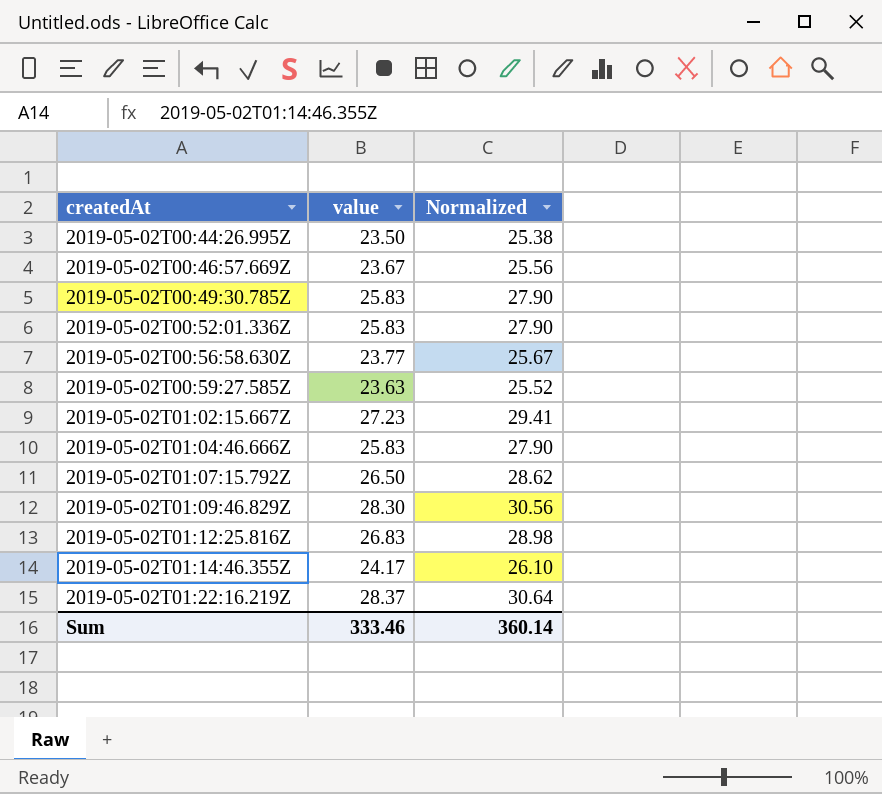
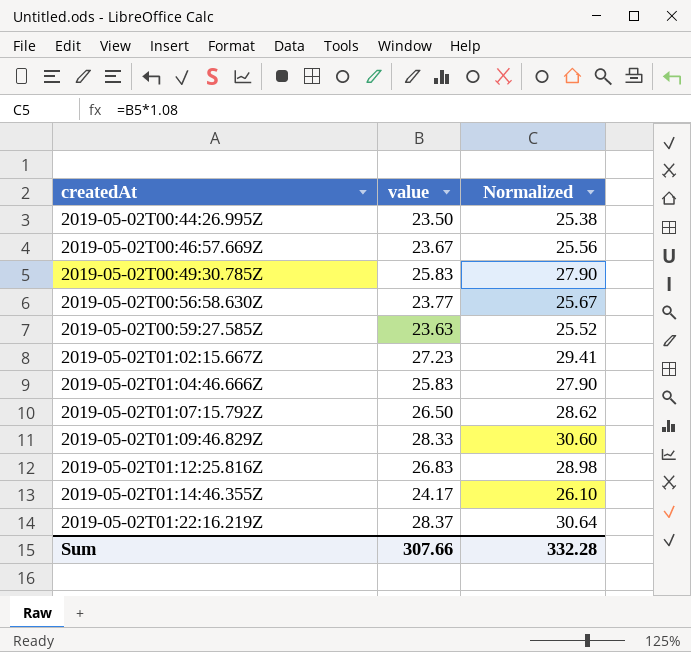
row 2019-05-02T00:52:01.336Z: 25.83 | 27.90 -> none
2019-05-02T01:09:46.829Z | value: 28.30 -> 28.33
2019-05-02T01:09:46.829Z | Normalized: 30.56 -> 30.60
Sum | value: 333.46 -> 307.66
Sum | Normalized: 360.14 -> 332.28

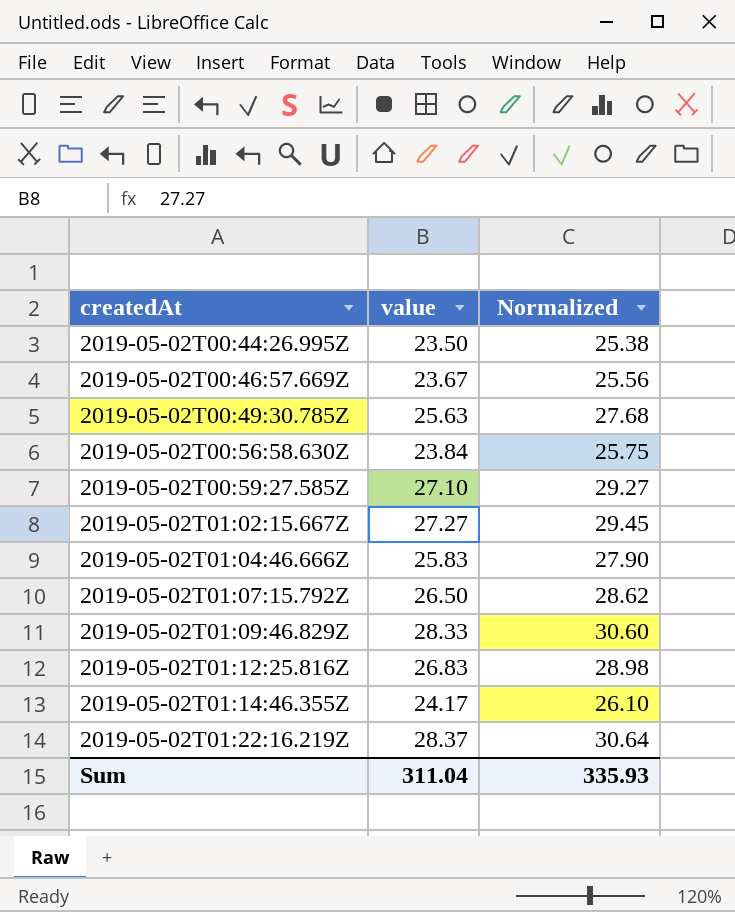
2019-05-02T00:49:30.785Z | value: 25.83 -> 25.63
2019-05-02T00:49:30.785Z | Normalized: 27.90 -> 27.68
2019-05-02T00:56:58.630Z | value: 23.77 -> 23.84
2019-05-02T00:56:58.630Z | Normalized: 25.67 -> 25.75
2019-05-02T00:59:27.585Z | value: 23.63 -> 27.10
2019-05-02T00:59:27.585Z | Normalized: 25.52 -> 29.27
2019-05-02T01:02:15.667Z | value: 27.23 -> 27.27
2019-05-02T01:02:15.667Z | Normalized: 29.41 -> 29.45
Sum | value: 307.66 -> 311.04
Sum | Normalized: 332.28 -> 335.93

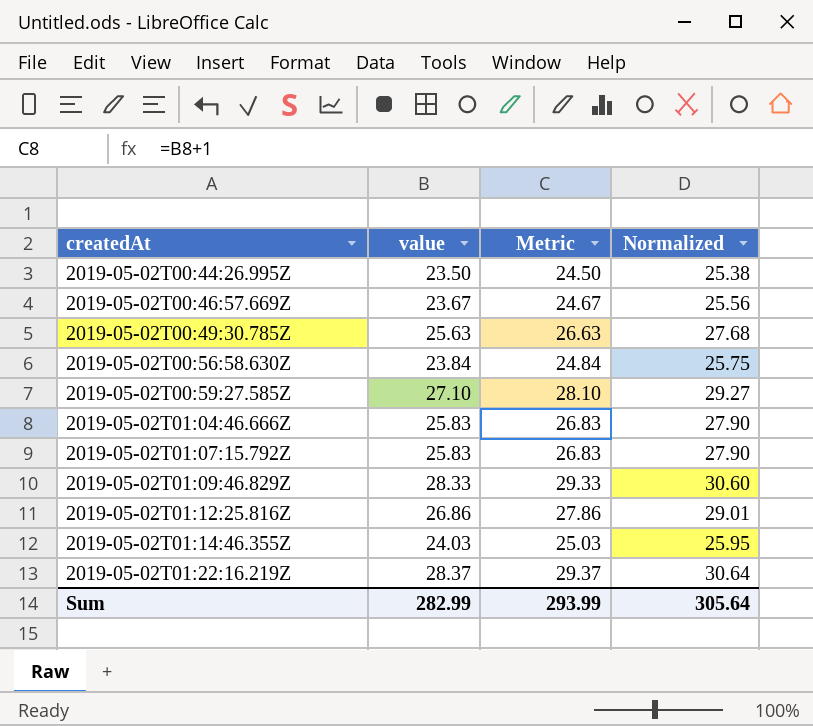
column Metric | formula: none -> [value] + 1
row 2019-05-02T01:02:15.667Z: 27.27 | 29.45 -> none
2019-05-02T01:07:15.792Z | value: 26.50 -> 25.83
2019-05-02T01:07:15.792Z | Normalized: 28.62 -> 27.90
2019-05-02T01:12:25.816Z | value: 26.83 -> 26.86
2019-05-02T01:12:25.816Z | Normalized: 28.98 -> 29.01
2019-05-02T01:14:46.355Z | value: 24.17 -> 24.03
2019-05-02T01:14:46.355Z | Normalized: 26.10 -> 25.95
Sum | value: 311.04 -> 282.99
Sum | Normalized: 335.93 -> 305.64

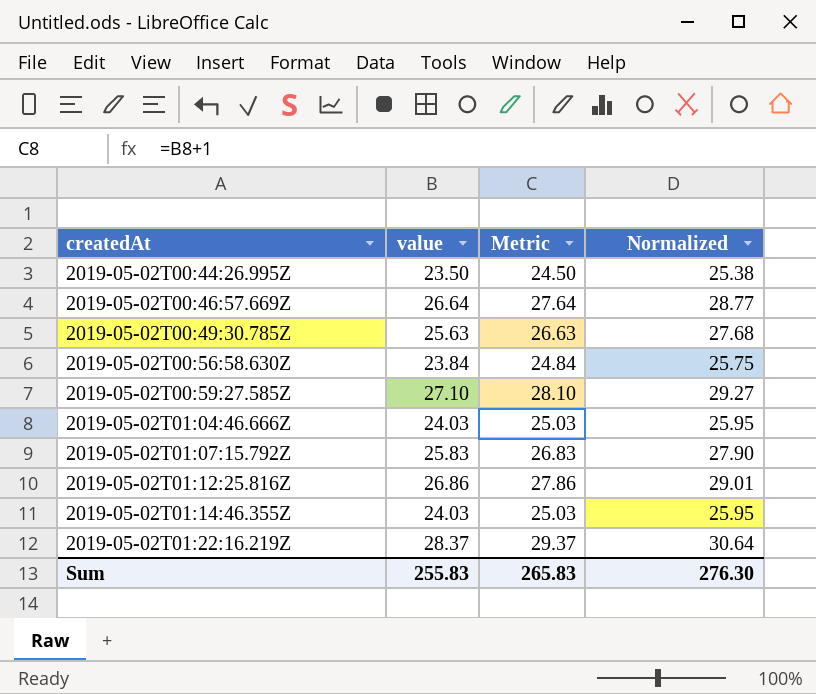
row 2019-05-02T01:09:46.829Z: 28.33 | 29.33 | 30.60 -> none
2019-05-02T00:46:57.669Z | value: 23.67 -> 26.64
2019-05-02T00:46:57.669Z | Metric: 24.67 -> 27.64
2019-05-02T00:46:57.669Z | Normalized: 25.56 -> 28.77
2019-05-02T01:04:46.666Z | value: 25.83 -> 24.03
2019-05-02T01:04:46.666Z | Metric: 26.83 -> 25.03
2019-05-02T01:04:46.666Z | Normalized: 27.90 -> 25.95
Sum | value: 282.99 -> 255.83
Sum | Metric: 293.99 -> 265.83
Sum | Normalized: 305.64 -> 276.30

